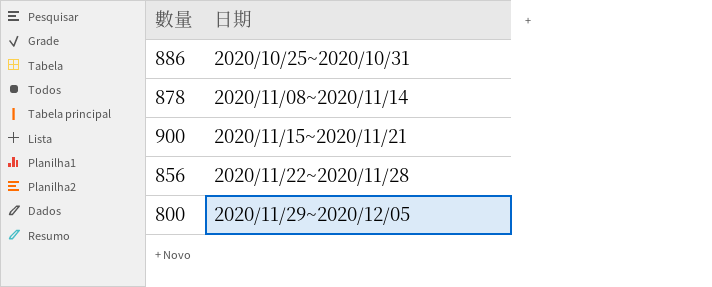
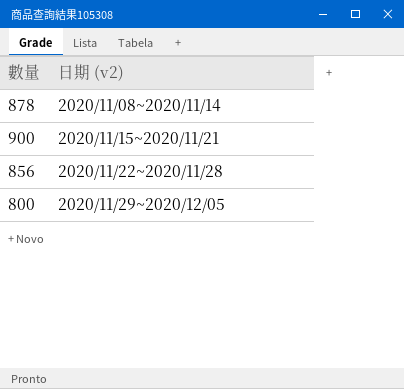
column name: 日期 -> 日期 (v2)
row 886: 2020/10/25~2020/10/31 -> none

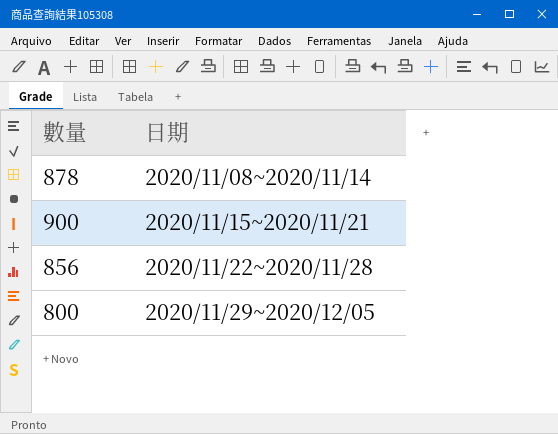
column name: 日期 (v2) -> 日期

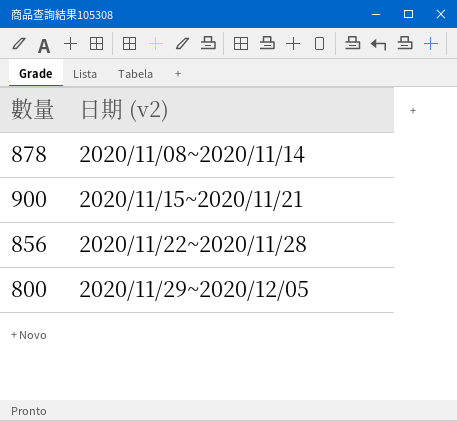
column name: 日期 -> 日期 (v2)

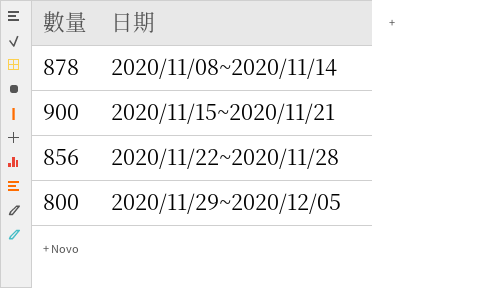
column name: 日期 (v2) -> 日期

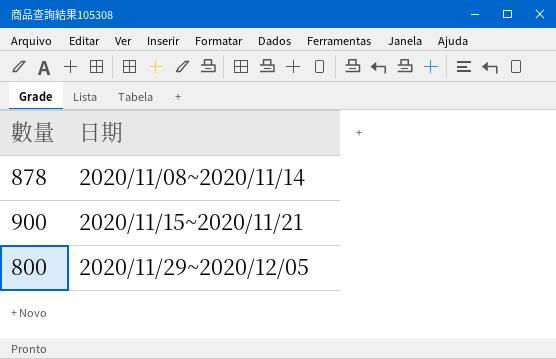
row 856: 2020/11/22~2020/11/28 -> none

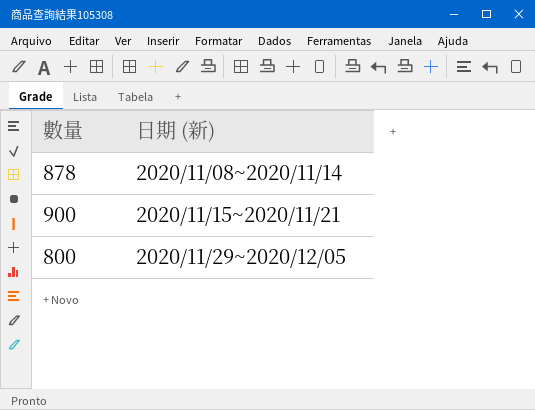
column name: 日期 -> 日期 (新)

